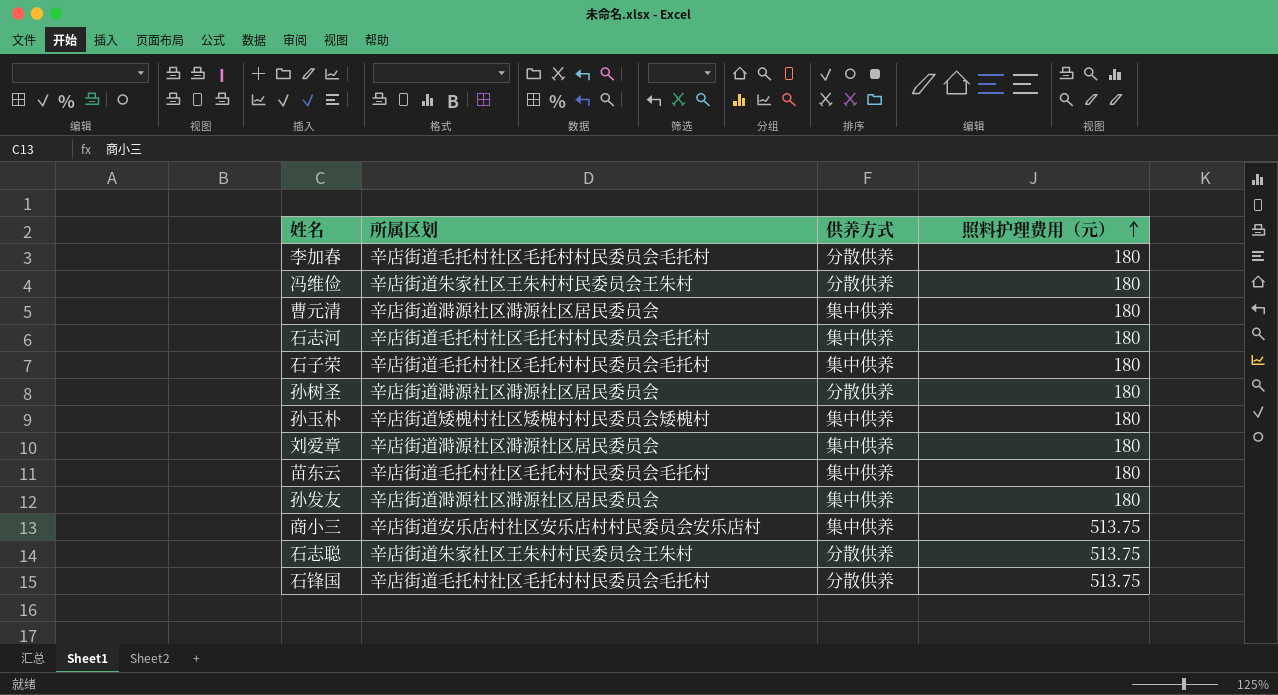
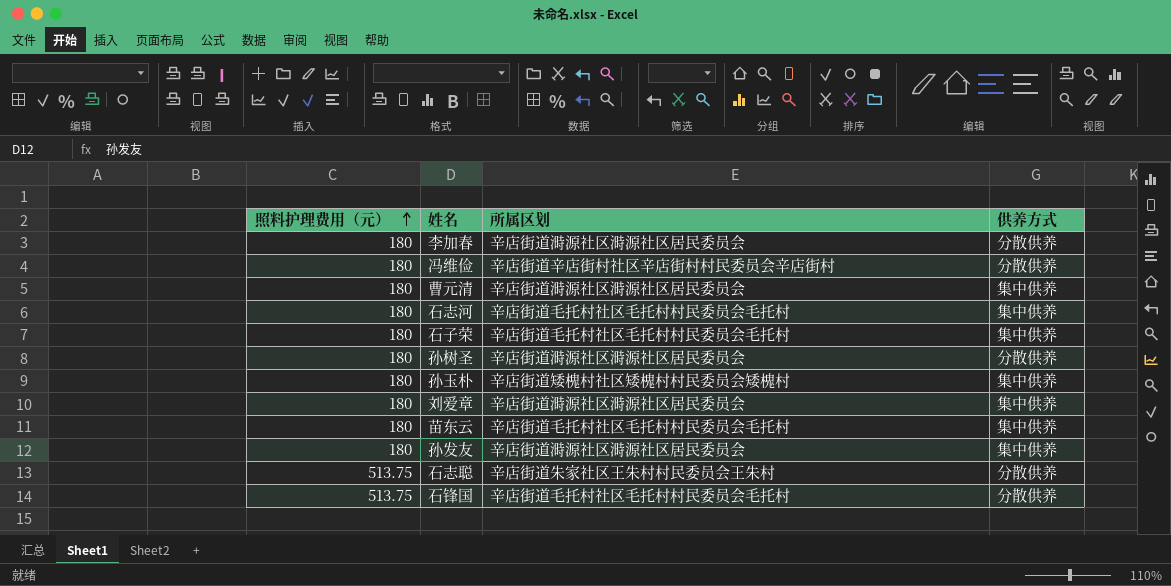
column 照料护理费用（元） | position: 4 -> 1
row 商小三: 辛店街道安乐店村社区安乐店村村民委员会安乐店村 | 集中供养 | 513.75 -> none
李加春 | 所属区划: 辛店街道毛托村社区毛托村村民委员会毛托村 -> 辛店街道溡源社区溡源社区居民委员会
冯维俭 | 所属区划: 辛店街道朱家社区王朱村村民委员会王朱村 -> 辛店街道辛店街村社区辛店街村村民委员会辛店街村

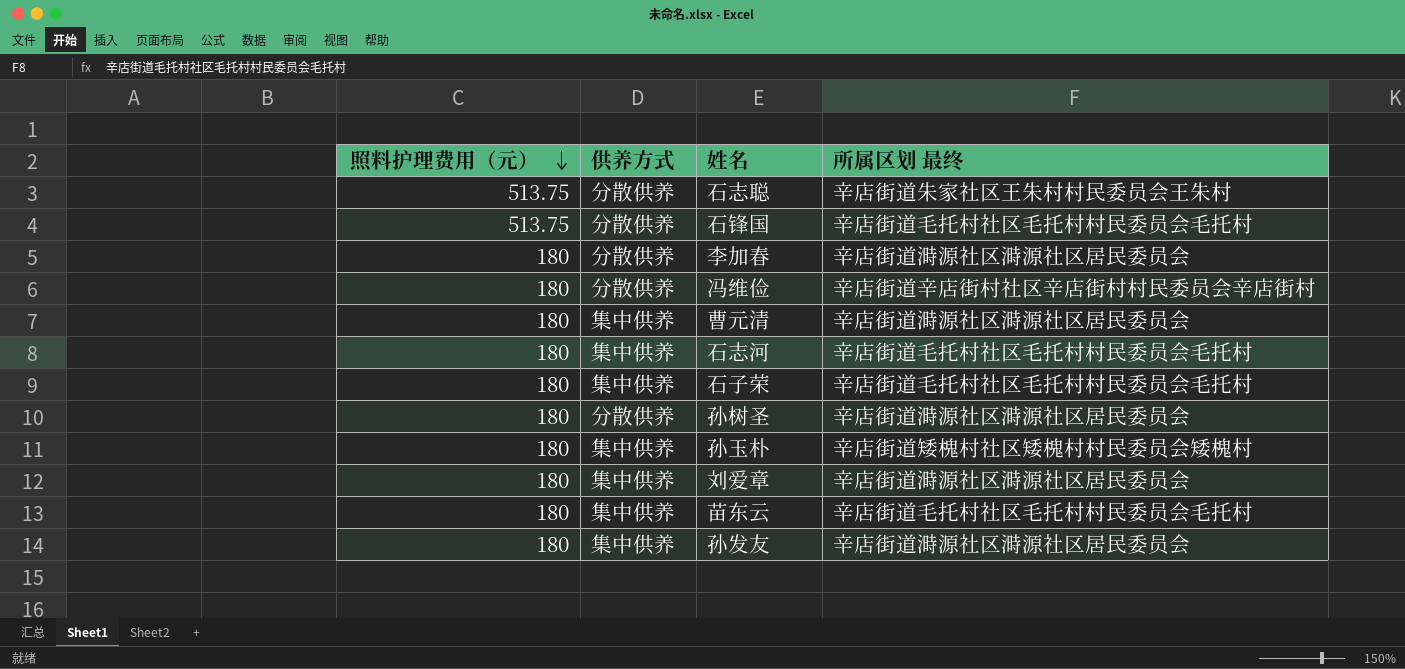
row order: 照料护理费用（元） ascending -> 照料护理费用（元） descending
column 供养方式 | position: 4 -> 2
column name: 所属区划 -> 所属区划 最终

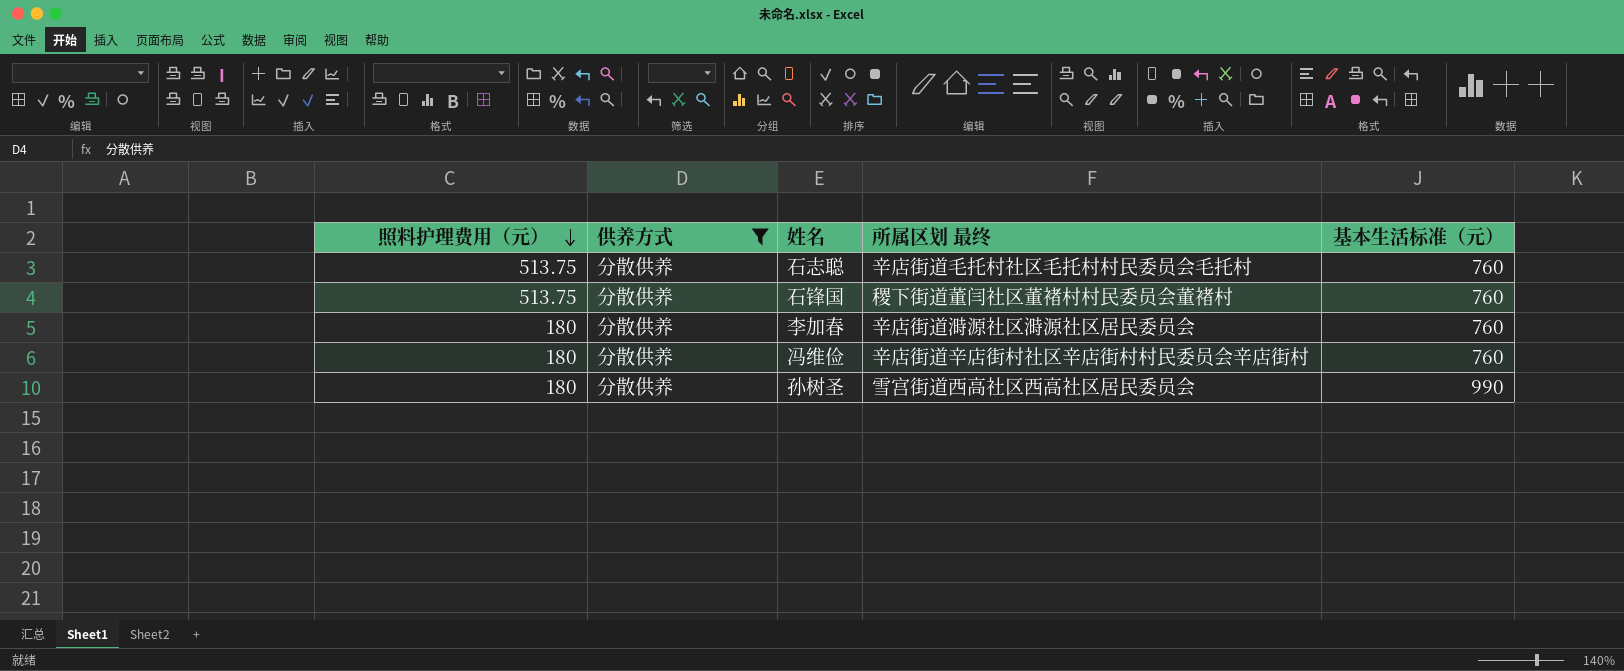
filter: none -> 供养方式 = 分散供养
column 基本生活标准（元） | position: none -> 5
石志聪 | 所属区划 最终: 辛店街道朱家社区王朱村村民委员会王朱村 -> 辛店街道毛托村社区毛托村村民委员会毛托村
石锋国 | 所属区划 最终: 辛店街道毛托村社区毛托村村民委员会毛托村 -> 稷下街道董闫社区董褚村村民委员会董褚村
孙树圣 | 所属区划 最终: 辛店街道溡源社区溡源社区居民委员会 -> 雪宫街道西高社区西高社区居民委员会

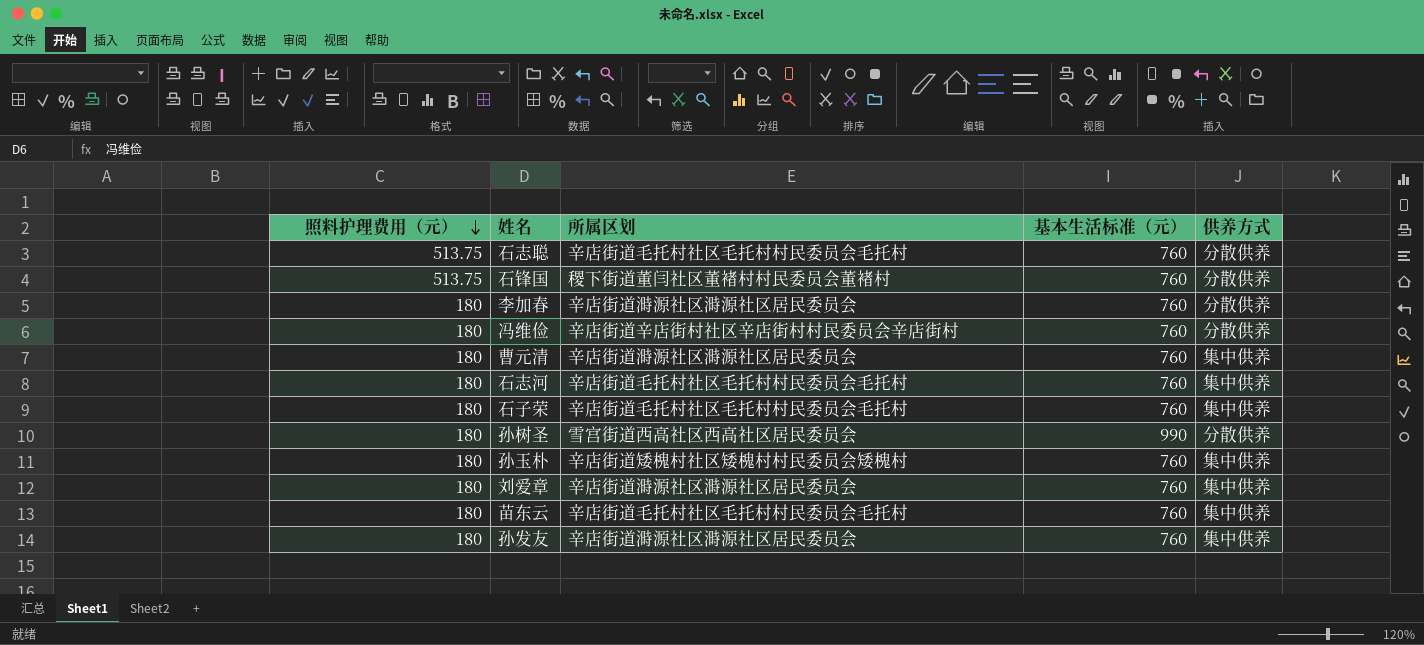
filter: 供养方式 = 分散供养 -> none
column name: 所属区划 最终 -> 所属区划
column 供养方式 | position: 2 -> 5

